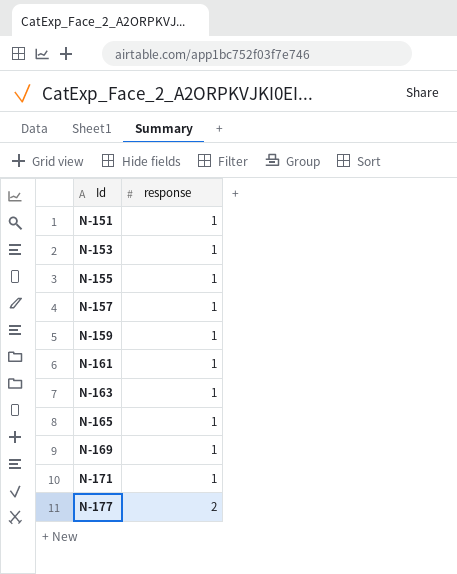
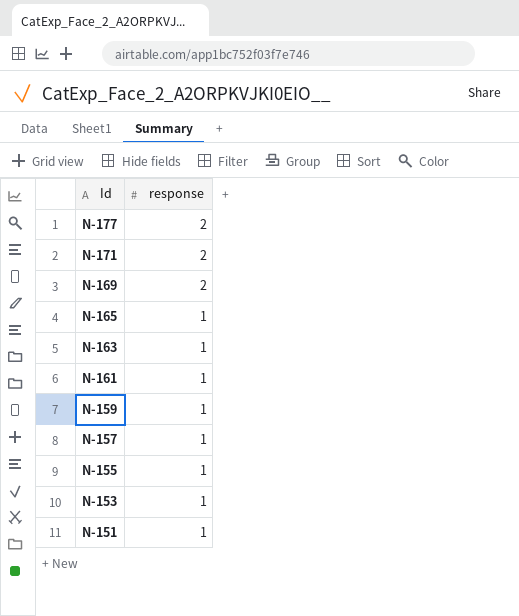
row order: Id ascending -> Id descending
N-171 | response: 1 -> 2
N-169 | response: 1 -> 2

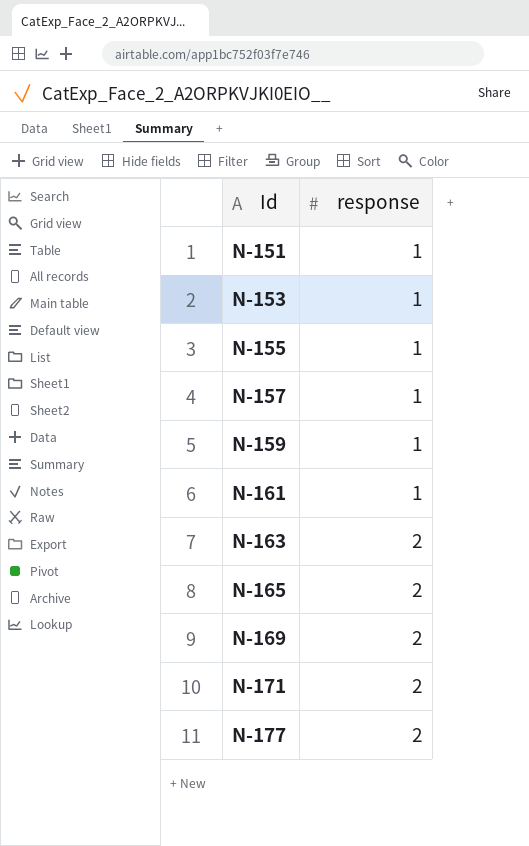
row order: Id descending -> Id ascending
N-163 | response: 1 -> 2
N-165 | response: 1 -> 2

